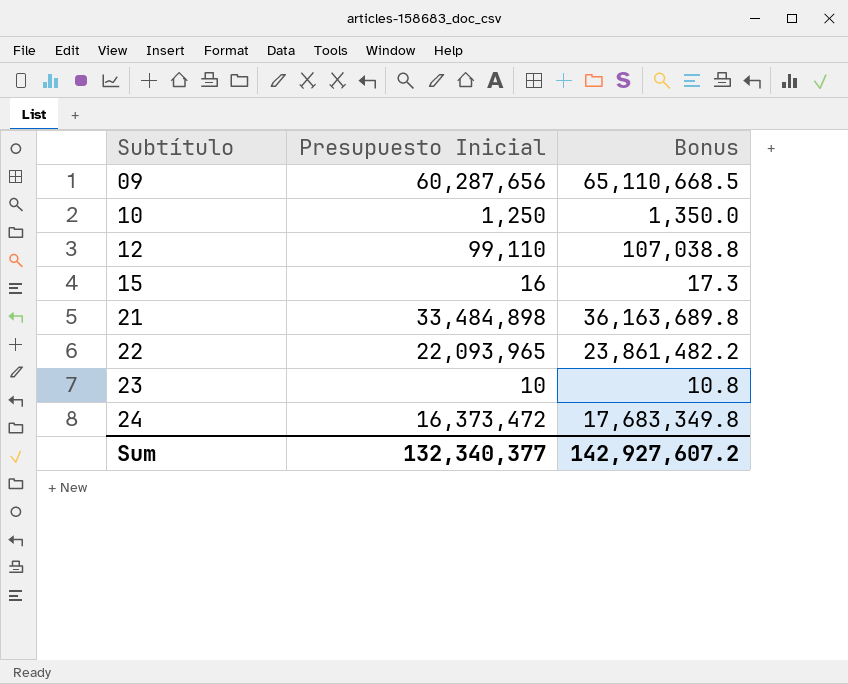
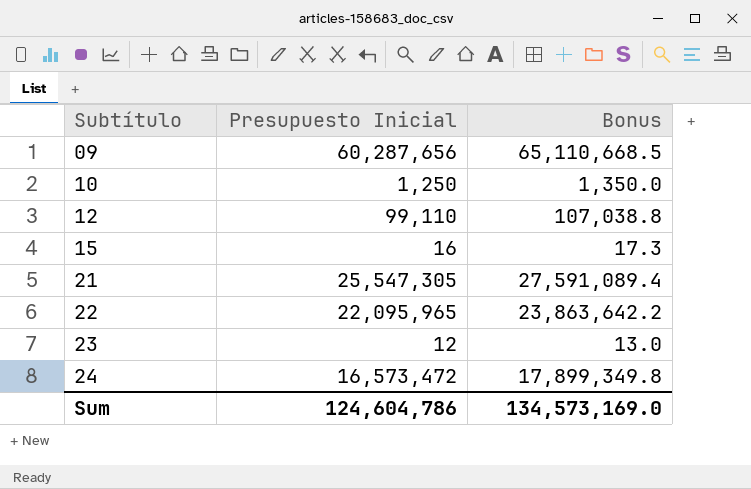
21 | Presupuesto Inicial: 33,484,898 -> 25,547,305
21 | Bonus: 36,163,689.8 -> 27,591,089.4
22 | Presupuesto Inicial: 22,093,965 -> 22,095,965
22 | Bonus: 23,861,482.2 -> 23,863,642.2
23 | Presupuesto Inicial: 10 -> 12
23 | Bonus: 10.8 -> 13.0
24 | Presupuesto Inicial: 16,373,472 -> 16,573,472
24 | Bonus: 17,683,349.8 -> 17,899,349.8
Sum | Presupuesto Inicial: 132,340,377 -> 124,604,786
Sum | Bonus: 142,927,607.2 -> 134,573,169.0

